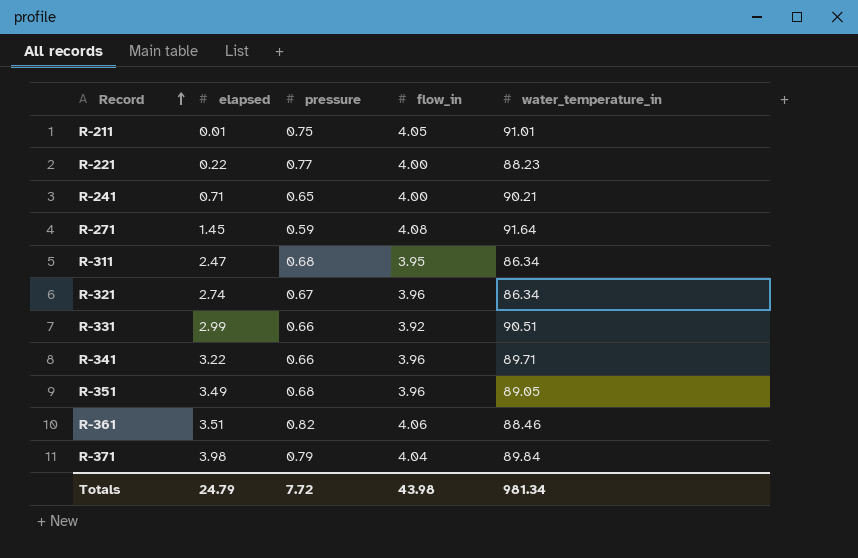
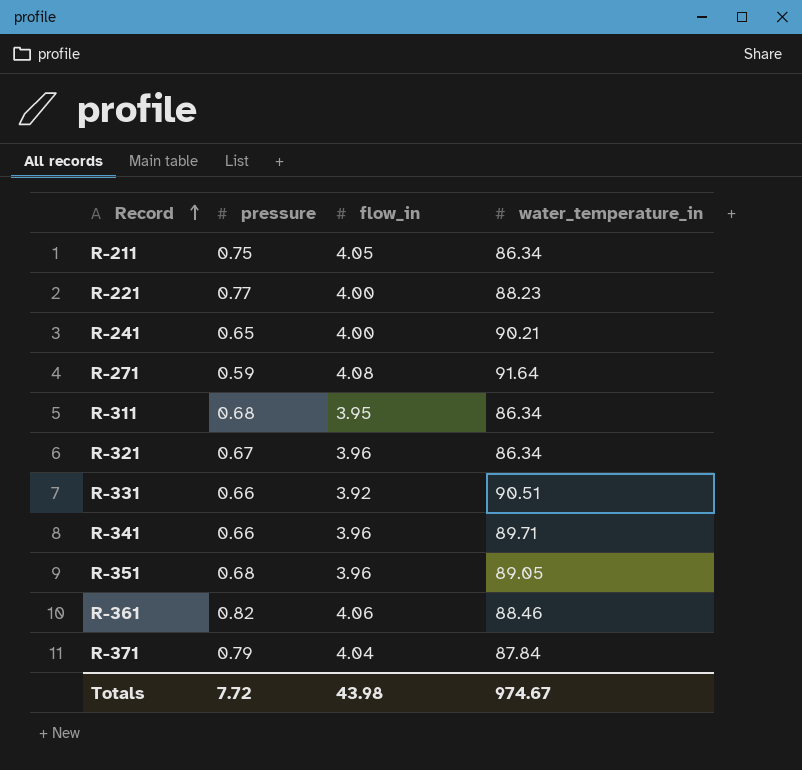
column elapsed | position: 2 -> none
R-211 | water_temperature_in: 91.01 -> 86.34
R-371 | water_temperature_in: 89.84 -> 87.84
Totals | water_temperature_in: 981.34 -> 974.67

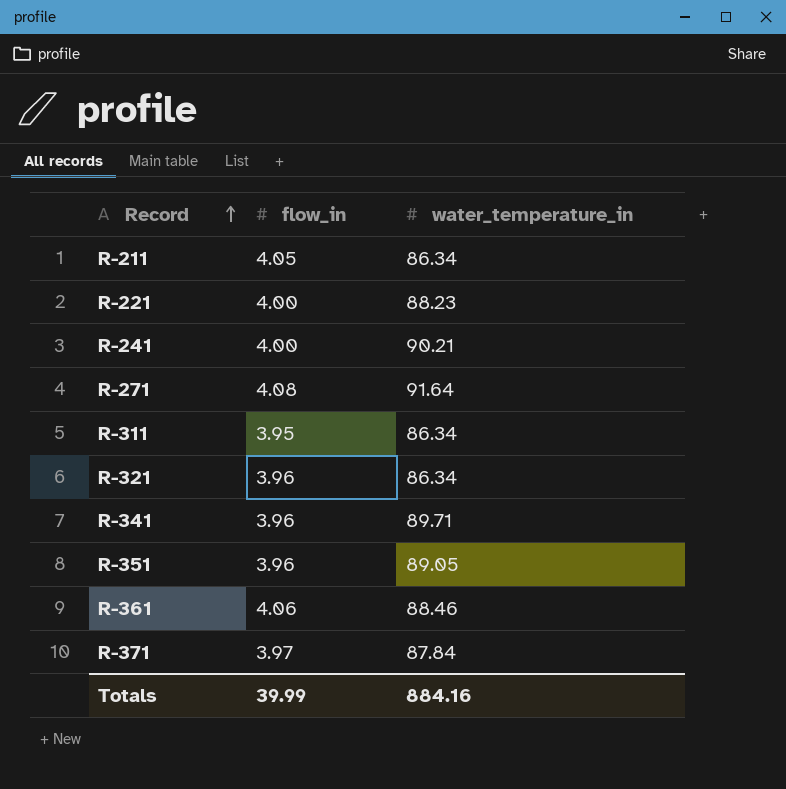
column pressure | position: 2 -> none
row R-331: 0.66 | 3.92 | 90.51 -> none
R-371 | flow_in: 4.04 -> 3.97
Totals | flow_in: 43.98 -> 39.99
Totals | water_temperature_in: 974.67 -> 884.16

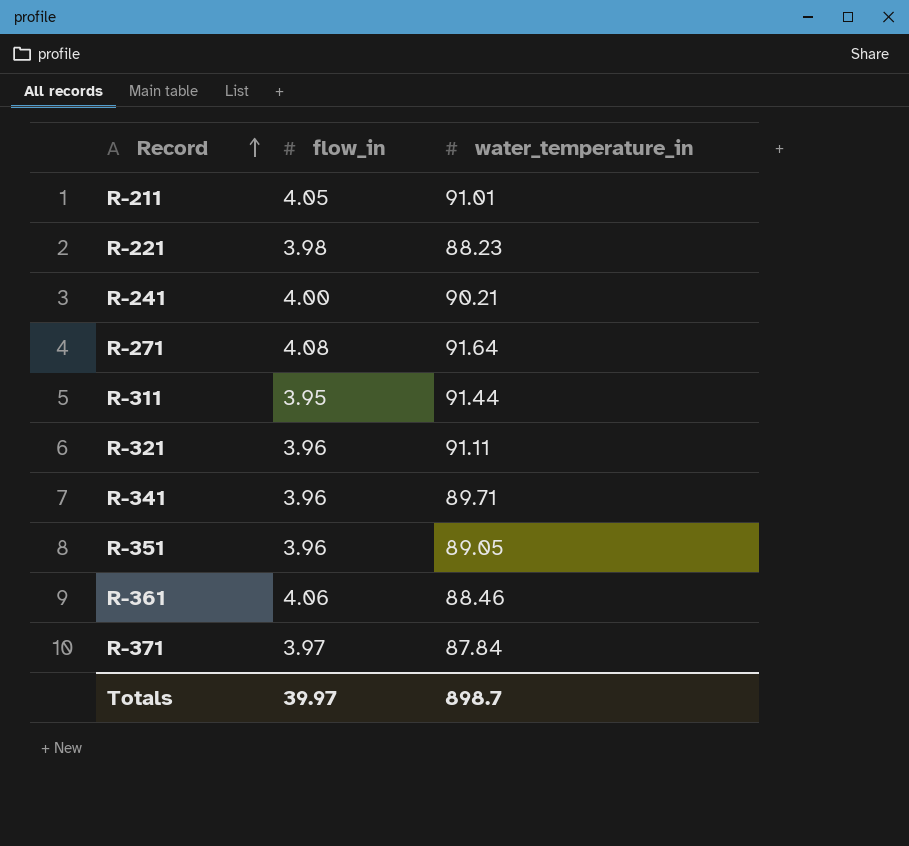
R-211 | water_temperature_in: 86.34 -> 91.01
R-221 | flow_in: 4.00 -> 3.98
R-311 | water_temperature_in: 86.34 -> 91.44
R-321 | water_temperature_in: 86.34 -> 91.11
Totals | flow_in: 39.99 -> 39.97
Totals | water_temperature_in: 884.16 -> 898.7

